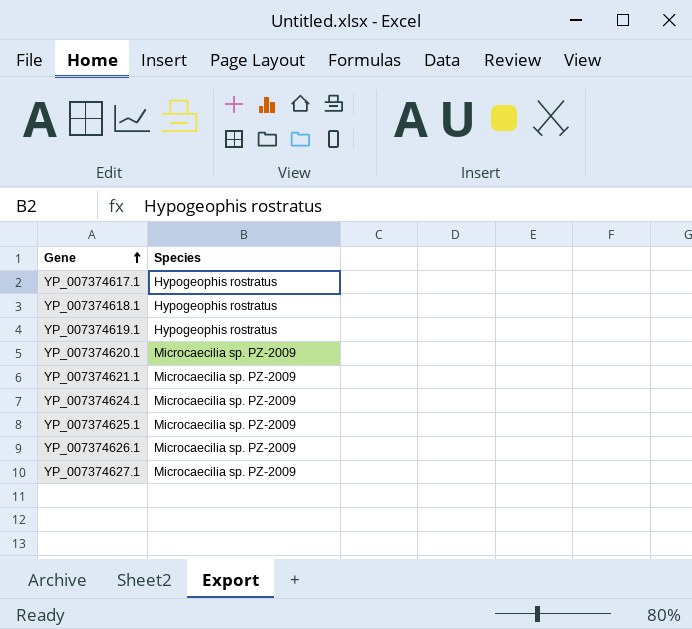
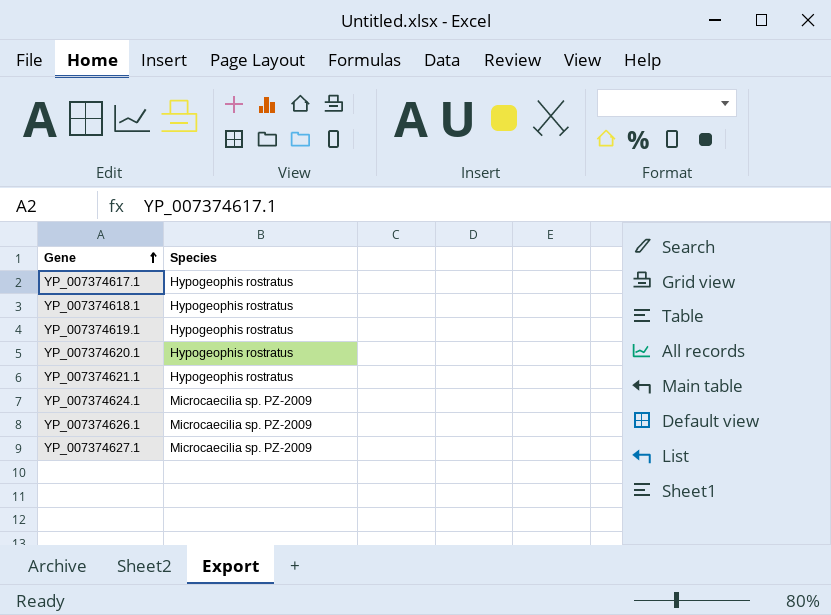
row YP_007374625.1: Microcaecilia sp. PZ-2009 -> none
YP_007374620.1 | Species: Microcaecilia sp. PZ-2009 -> Hypogeophis rostratus
YP_007374621.1 | Species: Microcaecilia sp. PZ-2009 -> Hypogeophis rostratus

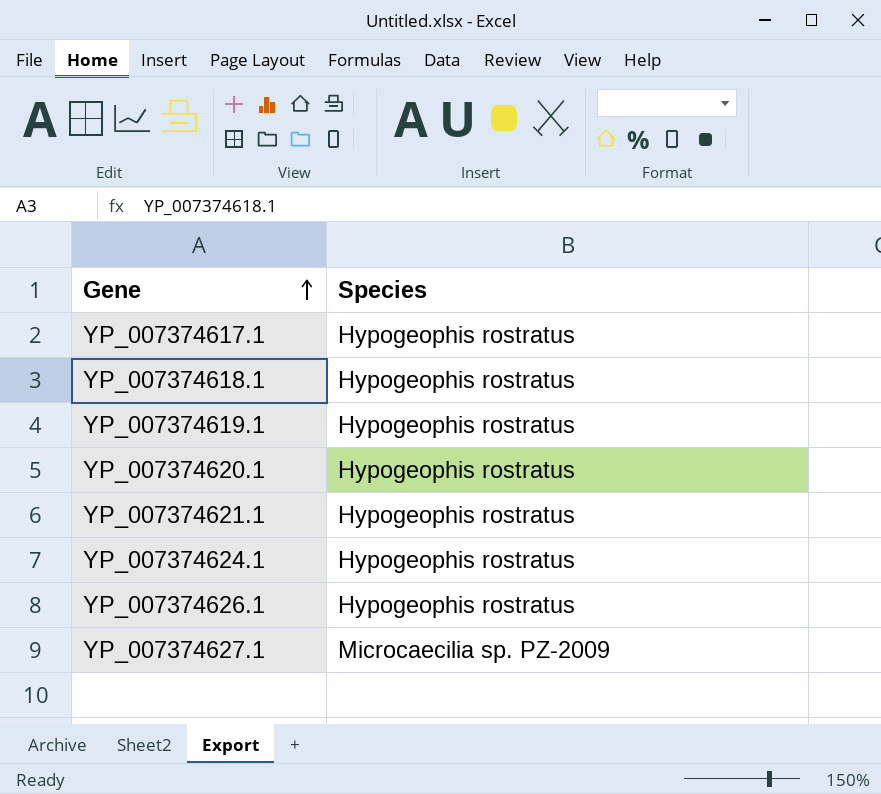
YP_007374624.1 | Species: Microcaecilia sp. PZ-2009 -> Hypogeophis rostratus
YP_007374626.1 | Species: Microcaecilia sp. PZ-2009 -> Hypogeophis rostratus

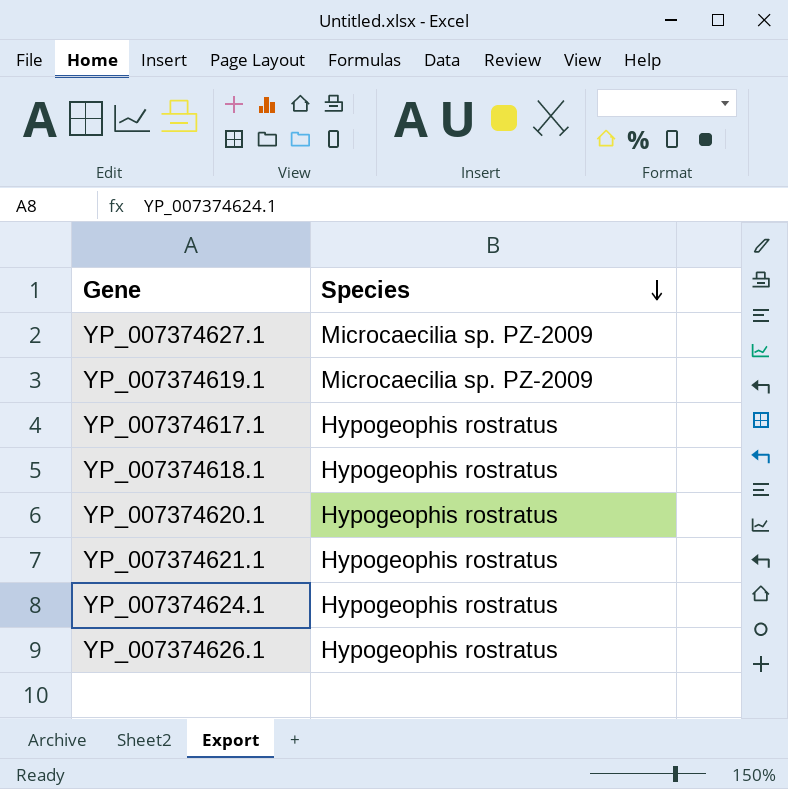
row order: Gene ascending -> Species descending
YP_007374619.1 | Species: Hypogeophis rostratus -> Microcaecilia sp. PZ-2009

